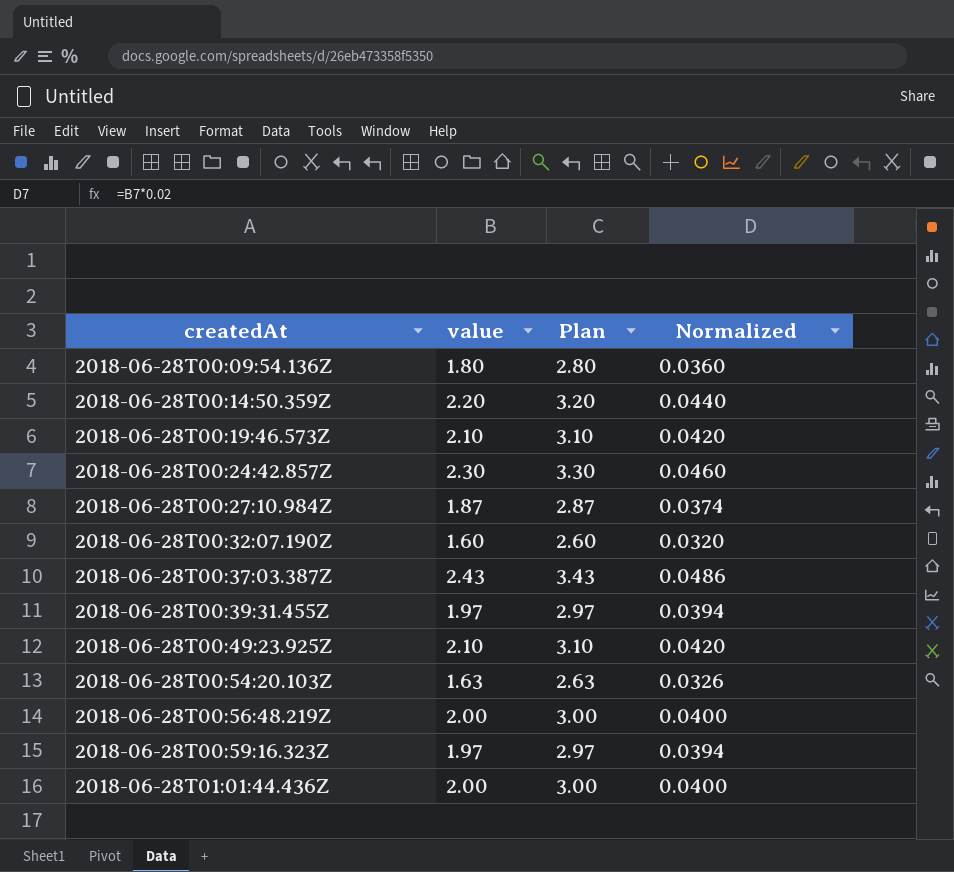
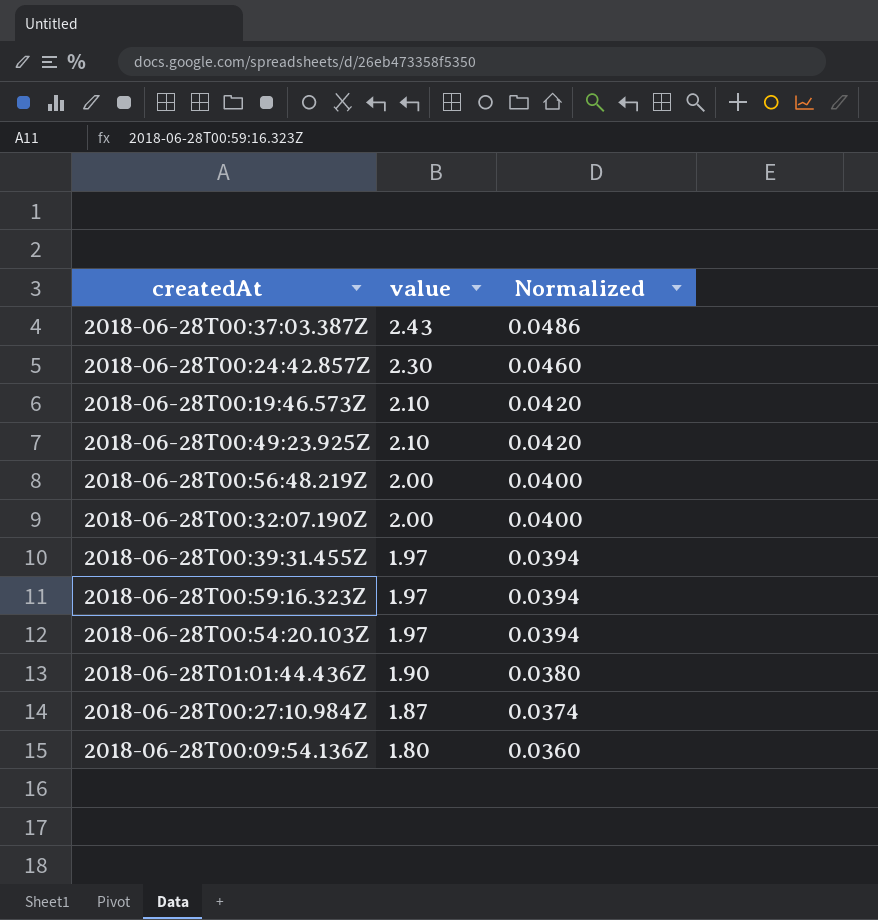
row order: createdAt ascending -> value descending
column Plan | formula: [value] + 1 -> none
row 2018-06-28T00:14:50.359Z: 2.20 | 3.20 | 0.0440 -> none
2018-06-28T00:32:07.190Z | value: 1.60 -> 2.00
2018-06-28T00:32:07.190Z | Normalized: 0.0320 -> 0.0400
2018-06-28T00:54:20.103Z | value: 1.63 -> 1.97
2018-06-28T00:54:20.103Z | Normalized: 0.0326 -> 0.0394
2018-06-28T01:01:44.436Z | value: 2.00 -> 1.90
2018-06-28T01:01:44.436Z | Normalized: 0.0400 -> 0.0380

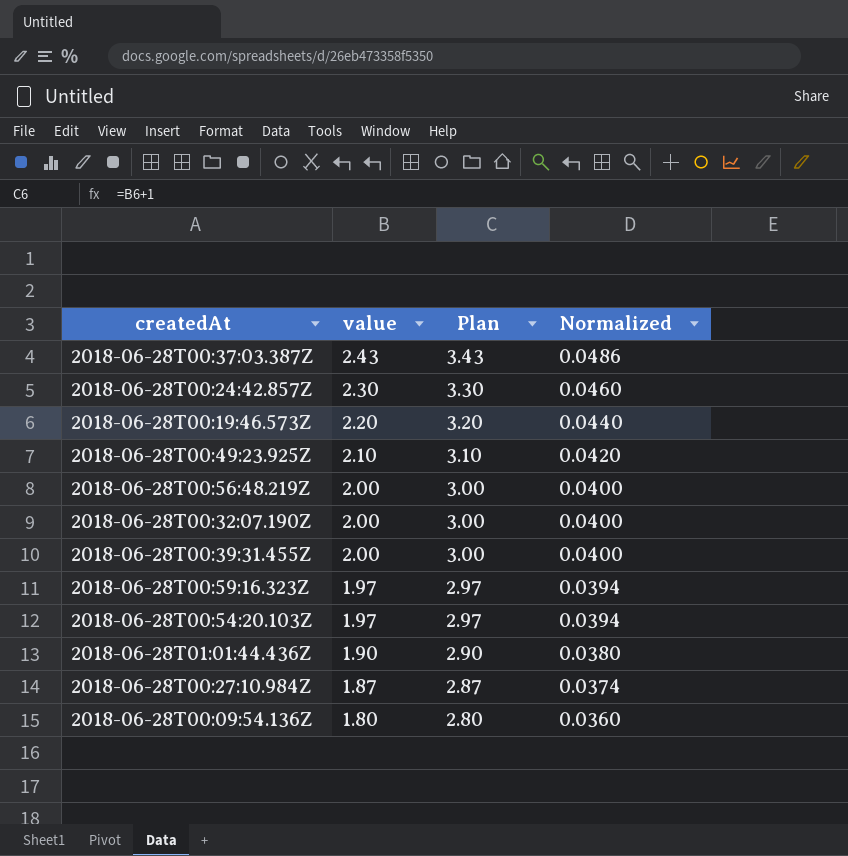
column Plan | formula: none -> [value] + 1
2018-06-28T00:19:46.573Z | value: 2.10 -> 2.20
2018-06-28T00:19:46.573Z | Normalized: 0.0420 -> 0.0440
2018-06-28T00:39:31.455Z | value: 1.97 -> 2.00
2018-06-28T00:39:31.455Z | Normalized: 0.0394 -> 0.0400

